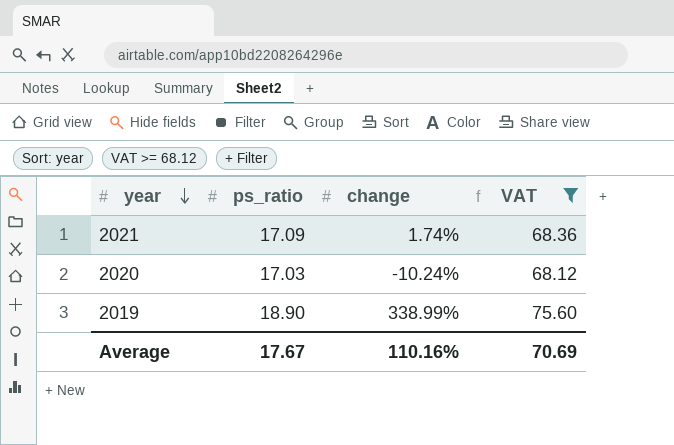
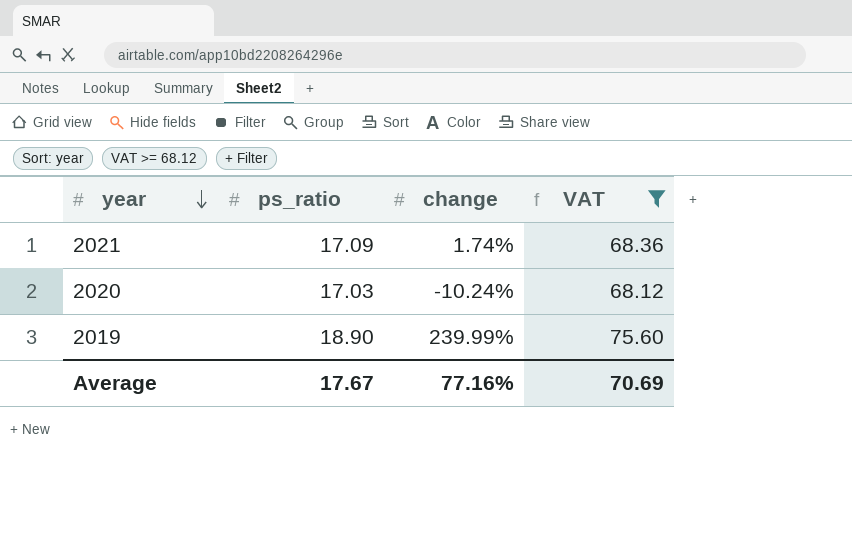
2019 | change: 338.99% -> 239.99%
Average | change: 110.16% -> 77.16%

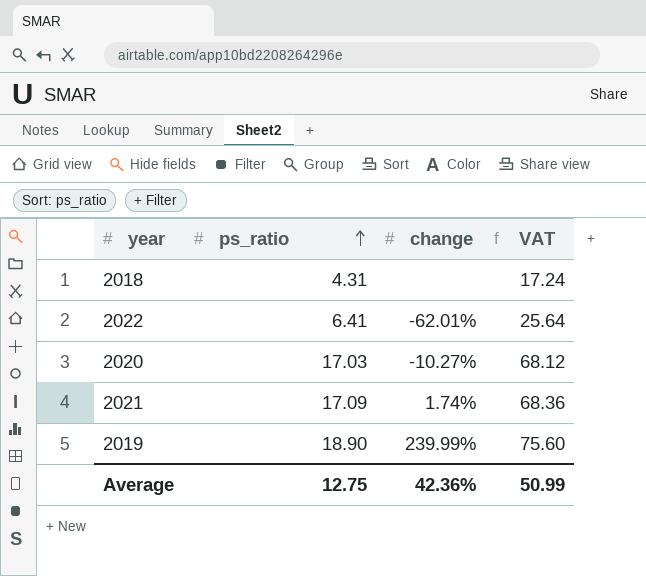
filter: VAT >= 68.12 -> none
row order: year descending -> ps_ratio ascending
2020 | change: -10.24% -> -10.27%
Average | ps_ratio: 17.67 -> 12.75
Average | change: 77.16% -> 42.36%
Average | VAT: 70.69 -> 50.99

